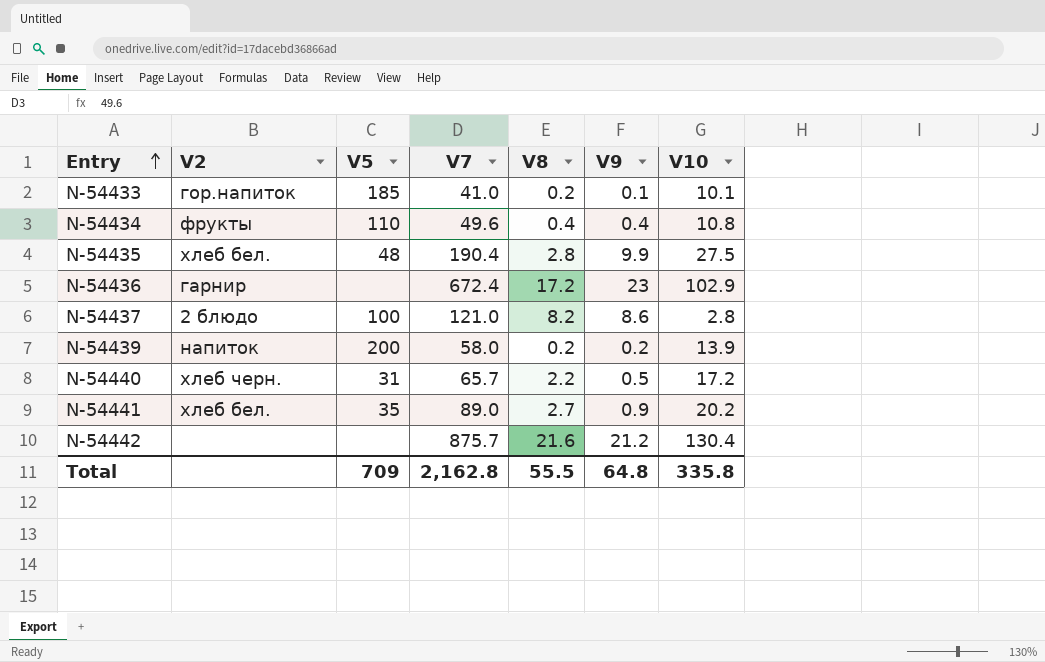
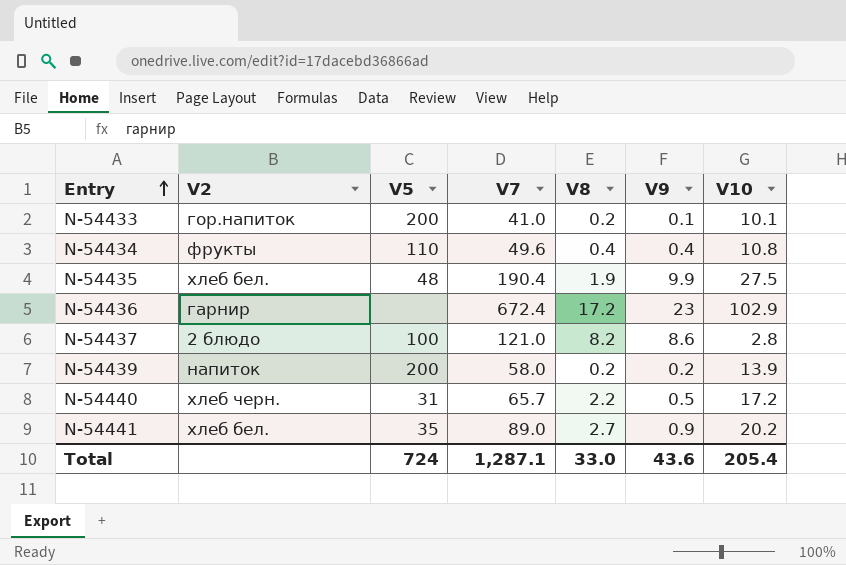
row N-54442: none | none | 875.7 | 21.6 | 21.2 | 130.4 -> none
N-54433 | V5: 185 -> 200
N-54435 | V8: 2.8 -> 1.9
Total | V5: 709 -> 724
Total | V7: 2,162.8 -> 1,287.1
Total | V8: 55.5 -> 33.0
Total | V9: 64.8 -> 43.6
Total | V10: 335.8 -> 205.4

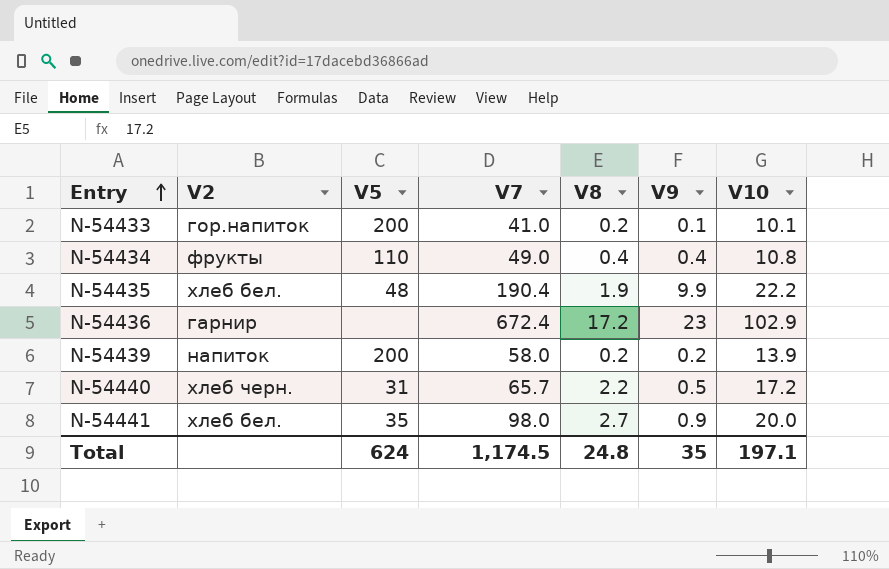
row N-54437: 2 блюдо | 100 | 121.0 | 8.2 | 8.6 | 2.8 -> none
N-54434 | V7: 49.6 -> 49.0
N-54435 | V10: 27.5 -> 22.2
N-54441 | V7: 89.0 -> 98.0
N-54441 | V10: 20.2 -> 20.0
Total | V5: 724 -> 624
Total | V7: 1,287.1 -> 1,174.5
Total | V8: 33.0 -> 24.8
Total | V9: 43.6 -> 35
Total | V10: 205.4 -> 197.1

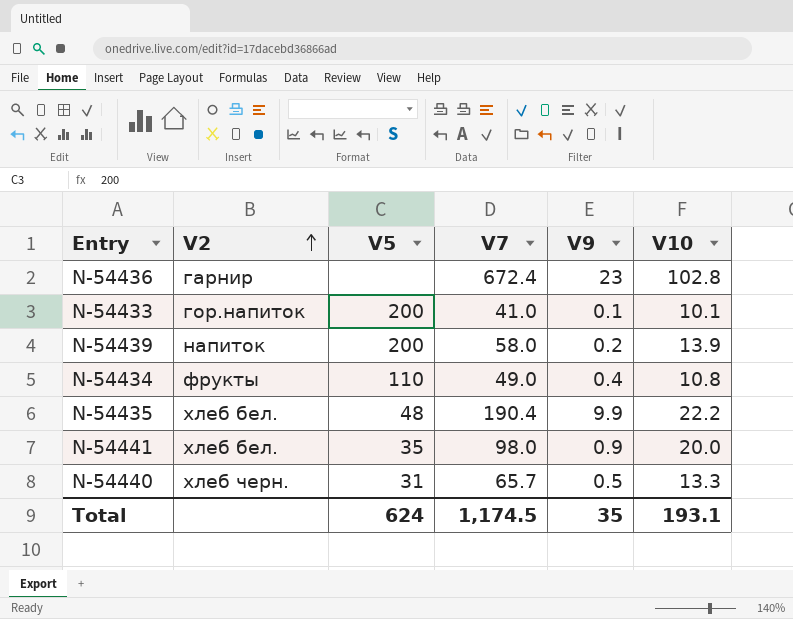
row order: Entry ascending -> V2 ascending
column V8 | position: 5 -> none
N-54436 | V10: 102.9 -> 102.8
N-54440 | V10: 17.2 -> 13.3
Total | V10: 197.1 -> 193.1

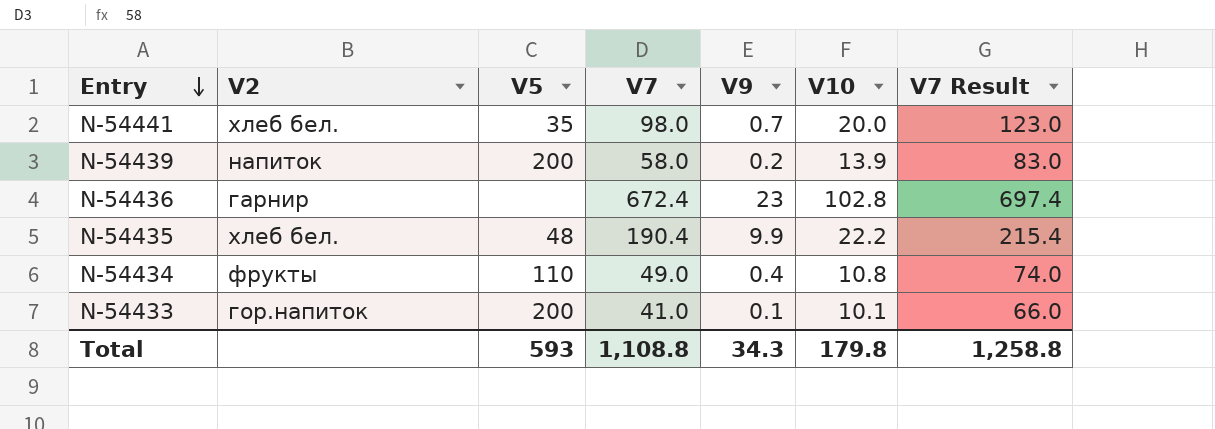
row order: V2 ascending -> Entry descending
column V7 Result | formula: none -> [V7] + 25
row N-54440: хлеб черн. | 31 | 65.7 | 0.5 | 13.3 -> none
N-54441 | V9: 0.9 -> 0.7
Total | V5: 624 -> 593
Total | V7: 1,174.5 -> 1,108.8
Total | V9: 35 -> 34.3
Total | V10: 193.1 -> 179.8

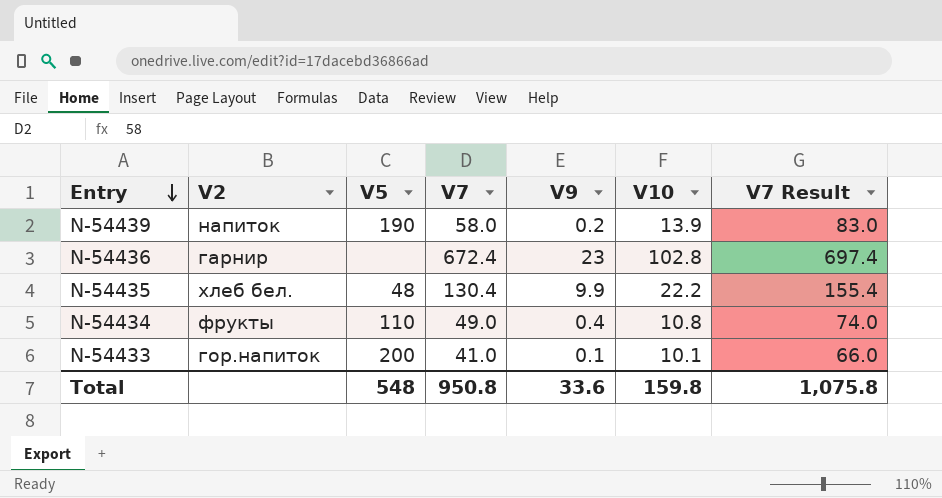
row N-54441: хлеб бел. | 35 | 98.0 | 0.7 | 20.0 | 123.0 -> none
N-54439 | V5: 200 -> 190
N-54435 | V7: 190.4 -> 130.4
N-54435 | V7 Result: 215.4 -> 155.4
Total | V5: 593 -> 548
Total | V7: 1,108.8 -> 950.8
Total | V9: 34.3 -> 33.6
Total | V10: 179.8 -> 159.8
Total | V7 Result: 1,258.8 -> 1,075.8

